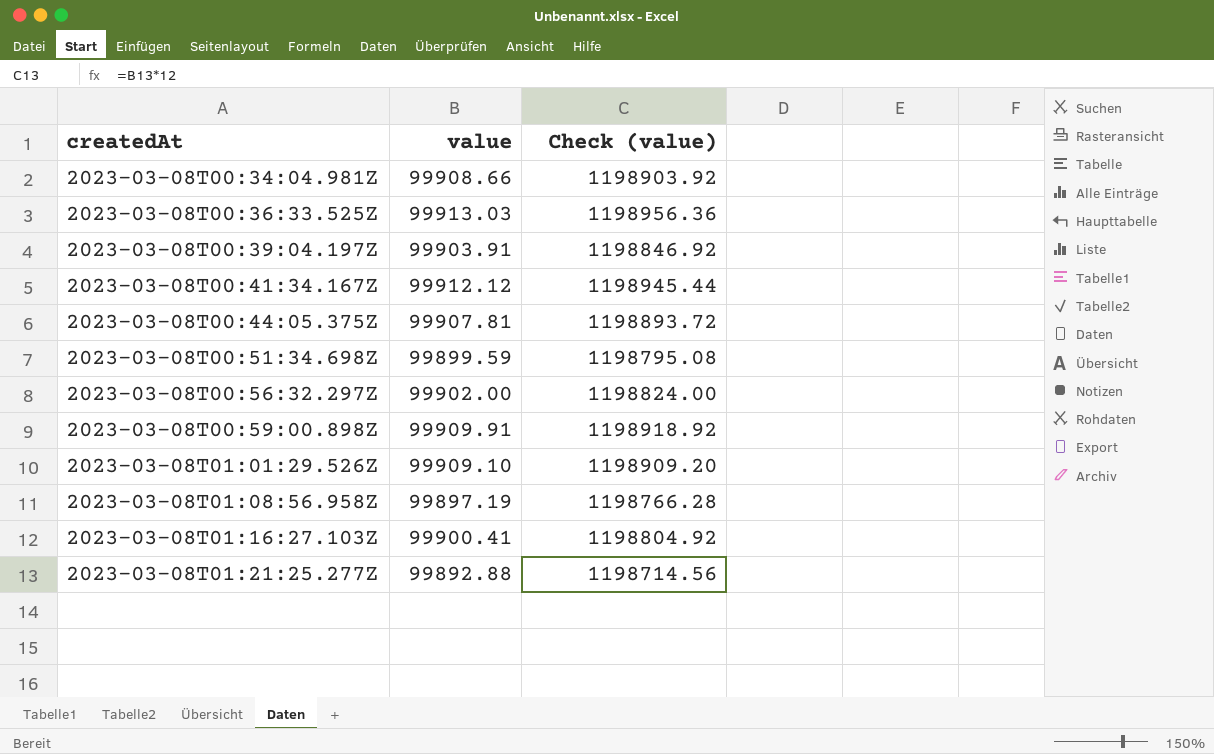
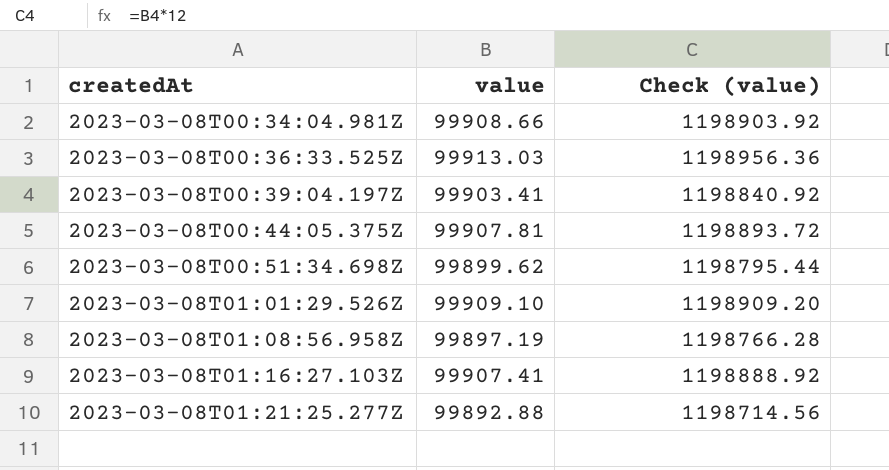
row 2023-03-08T00:41:34.167Z: 99912.12 | 1198945.44 -> none
row 2023-03-08T00:56:32.297Z: 99902.00 | 1198824.00 -> none
row 2023-03-08T00:59:00.898Z: 99909.91 | 1198918.92 -> none
2023-03-08T00:39:04.197Z | value: 99903.91 -> 99903.41
2023-03-08T00:39:04.197Z | Check (value): 1198846.92 -> 1198840.92
2023-03-08T00:51:34.698Z | value: 99899.59 -> 99899.62
2023-03-08T00:51:34.698Z | Check (value): 1198795.08 -> 1198795.44
2023-03-08T01:16:27.103Z | value: 99900.41 -> 99907.41
2023-03-08T01:16:27.103Z | Check (value): 1198804.92 -> 1198888.92

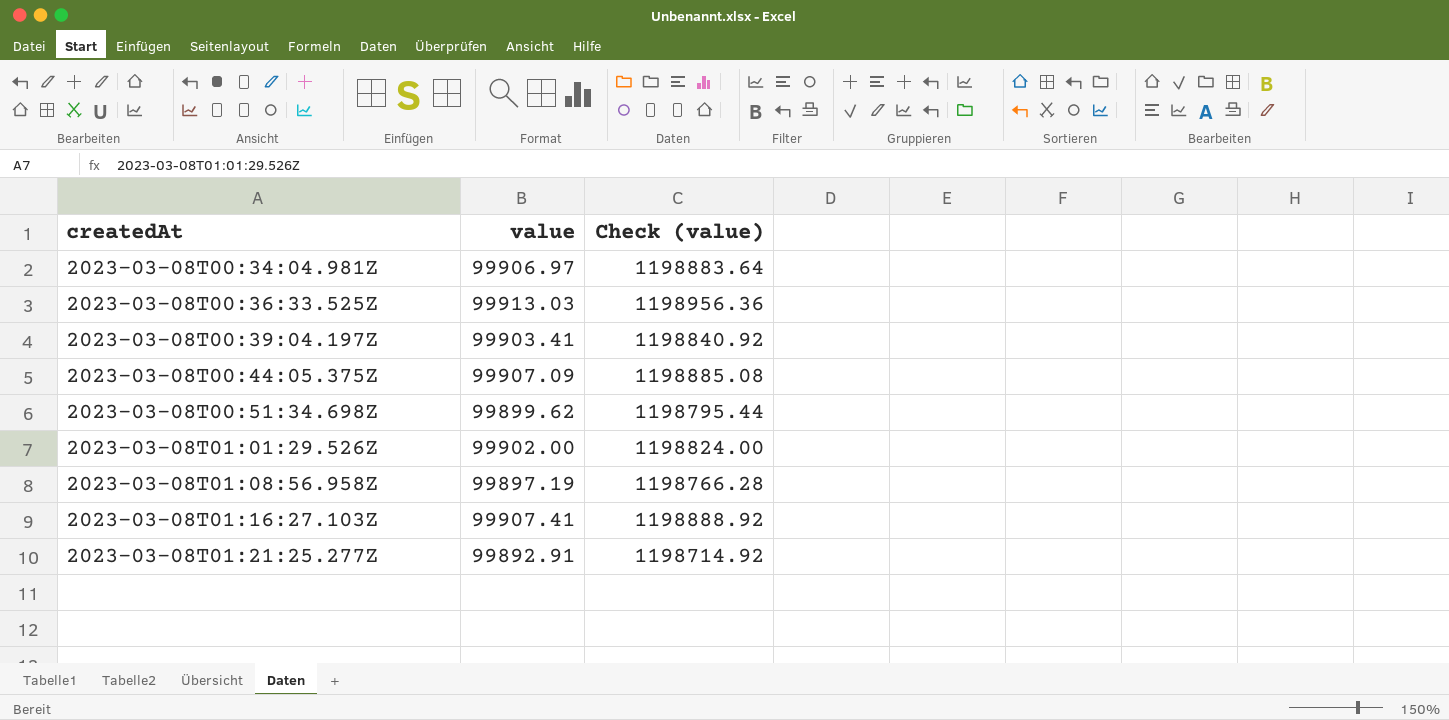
2023-03-08T00:34:04.981Z | value: 99908.66 -> 99906.97
2023-03-08T00:34:04.981Z | Check (value): 1198903.92 -> 1198883.64
2023-03-08T00:44:05.375Z | value: 99907.81 -> 99907.09
2023-03-08T00:44:05.375Z | Check (value): 1198893.72 -> 1198885.08
2023-03-08T01:01:29.526Z | value: 99909.10 -> 99902.00
2023-03-08T01:01:29.526Z | Check (value): 1198909.20 -> 1198824.00
2023-03-08T01:21:25.277Z | value: 99892.88 -> 99892.91
2023-03-08T01:21:25.277Z | Check (value): 1198714.56 -> 1198714.92

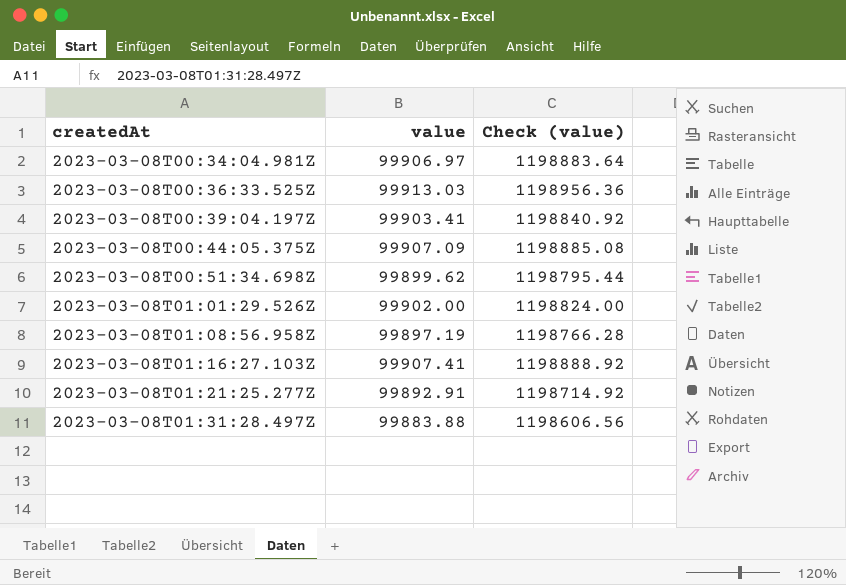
row 2023-03-08T01:31:28.497Z: none -> 99883.88 | 1198606.56

